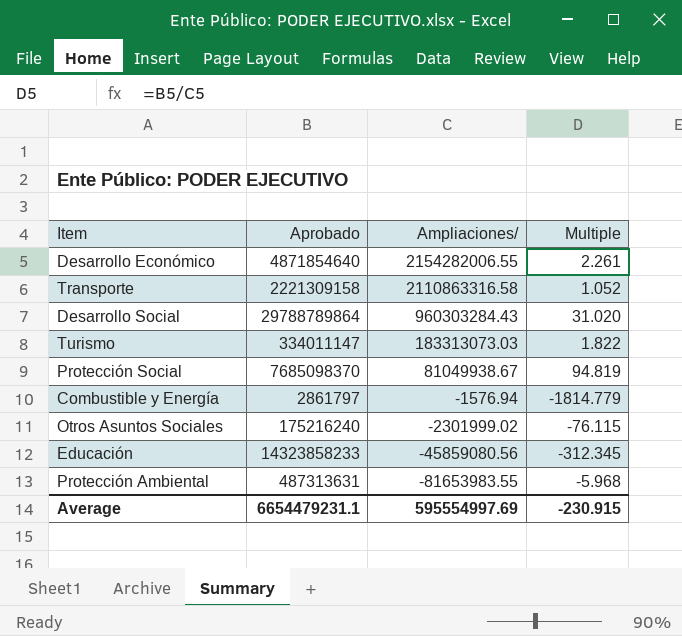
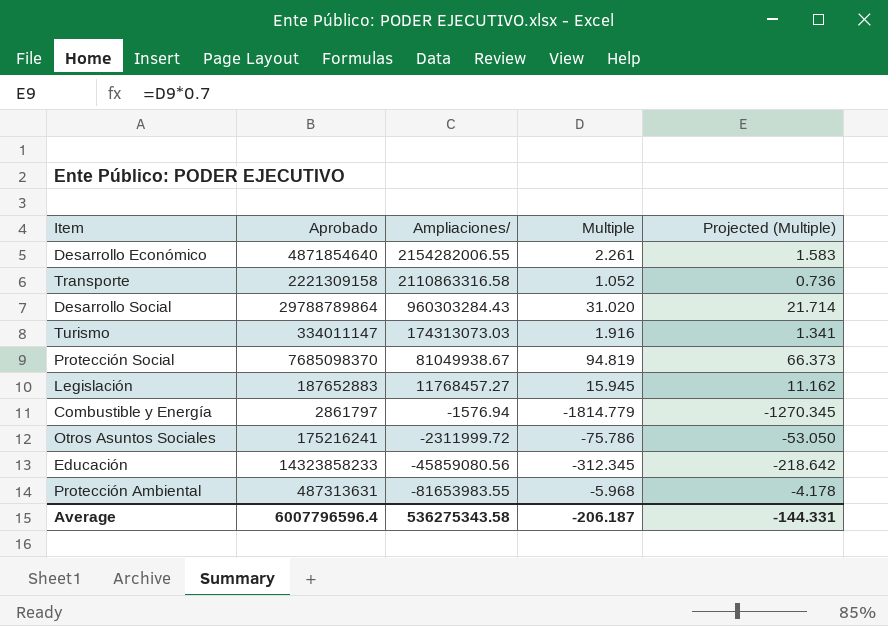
column Projected (Multiple) | formula: none -> [Multiple] * 0.7
Turismo | Ampliaciones/: 183313073.03 -> 174313073.03
Turismo | Multiple: 1.822 -> 1.916
row Legislación: none -> 187652883 | 11768457.27 | 15.945 | 11.162
Otros Asuntos Sociales | Aprobado: 175216240 -> 175216241
Otros Asuntos Sociales | Ampliaciones/: -2301999.02 -> -2311999.72
Otros Asuntos Sociales | Multiple: -76.115 -> -75.786
Average | Aprobado: 6654479231.1 -> 6007796596.4
Average | Ampliaciones/: 595554997.69 -> 536275343.58
Average | Multiple: -230.915 -> -206.187

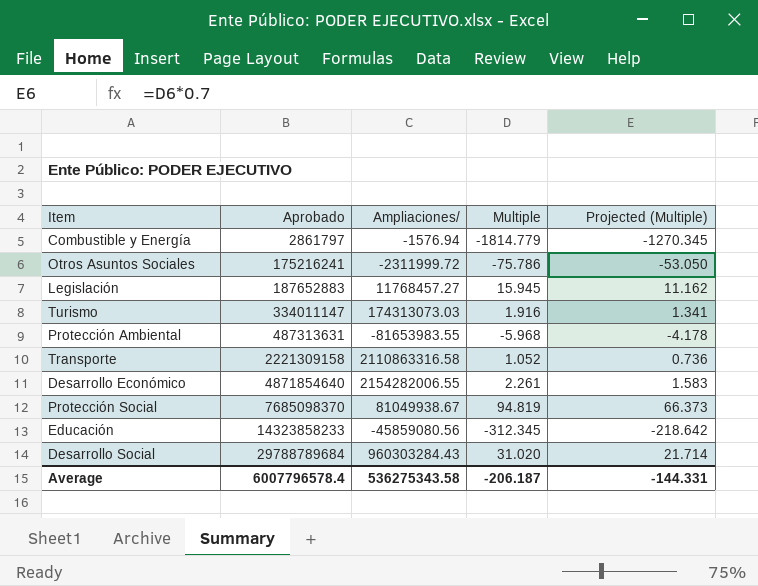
row order: Ampliaciones/ descending -> Aprobado ascending
Desarrollo Social | Aprobado: 29788789864 -> 29788789684
Average | Aprobado: 6007796596.4 -> 6007796578.4

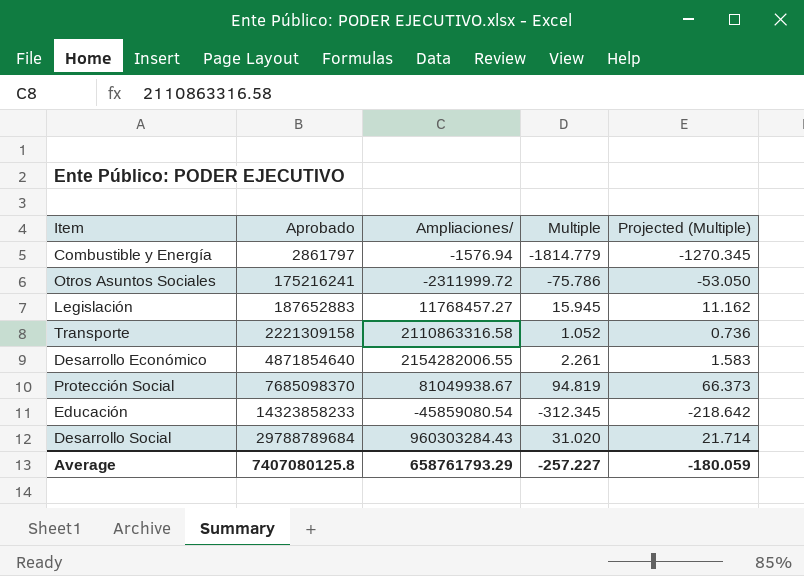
row Turismo: 334011147 | 174313073.03 | 1.916 | 1.341 -> none
row Protección Ambiental: 487313631 | -81653983.55 | -5.968 | -4.178 -> none
Educación | Ampliaciones/: -45859080.56 -> -45859080.54
Average | Aprobado: 6007796578.4 -> 7407080125.8
Average | Ampliaciones/: 536275343.58 -> 658761793.29
Average | Multiple: -206.187 -> -257.227
Average | Projected (Multiple): -144.331 -> -180.059

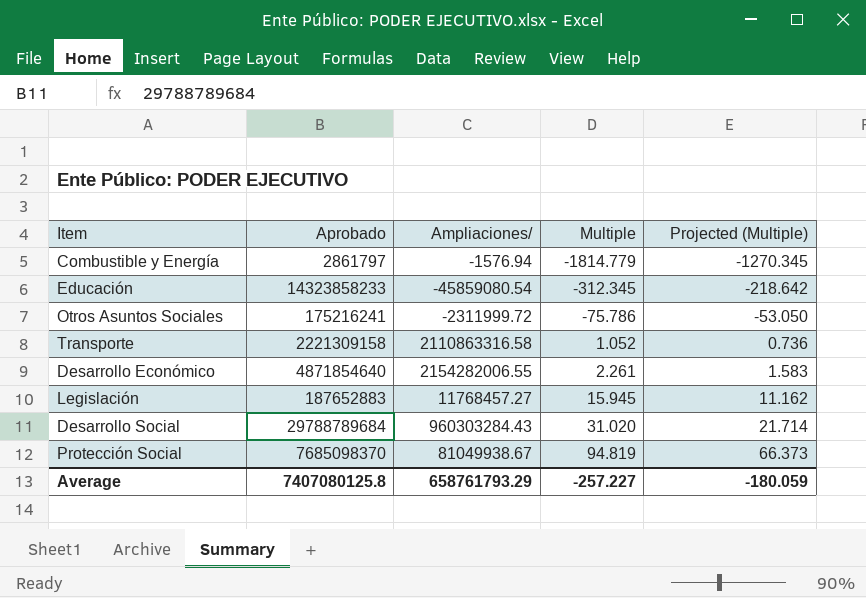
row order: Aprobado ascending -> Multiple ascending

